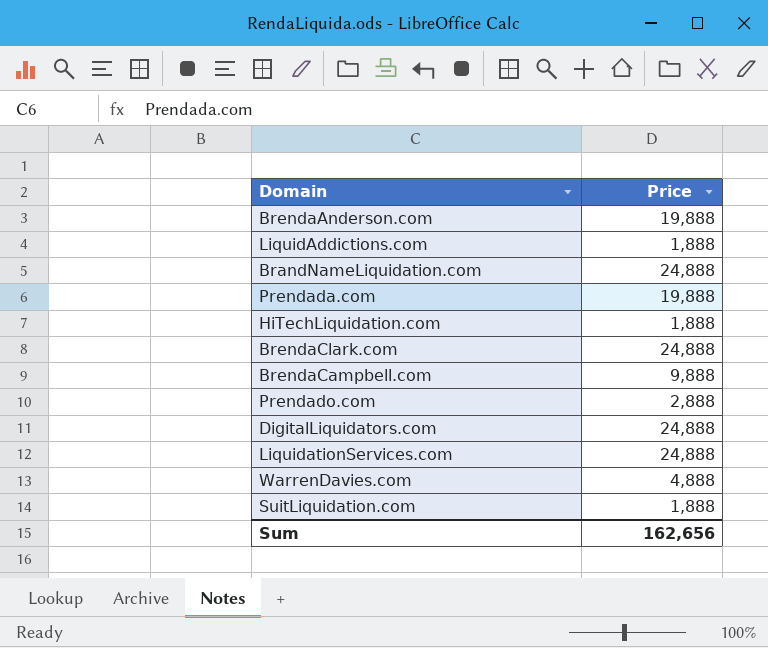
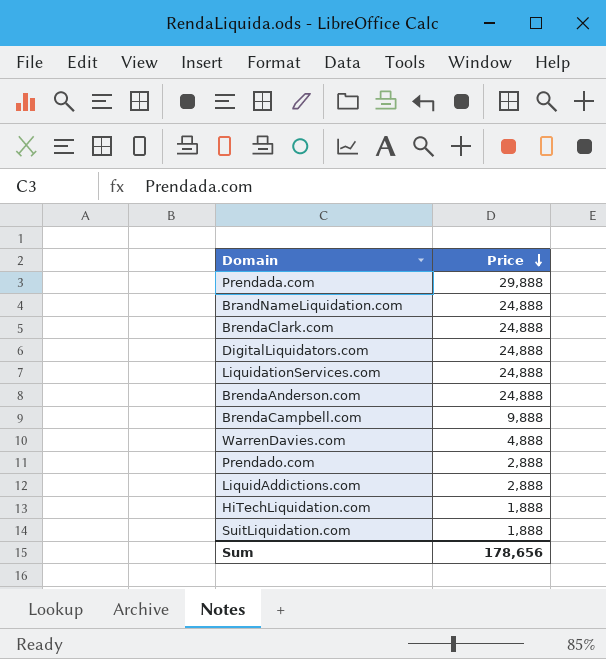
row order: none -> Price descending
Prendada.com | Price: 19,888 -> 29,888
BrendaAnderson.com | Price: 19,888 -> 24,888
LiquidAddictions.com | Price: 1,888 -> 2,888
Sum | Price: 162,656 -> 178,656

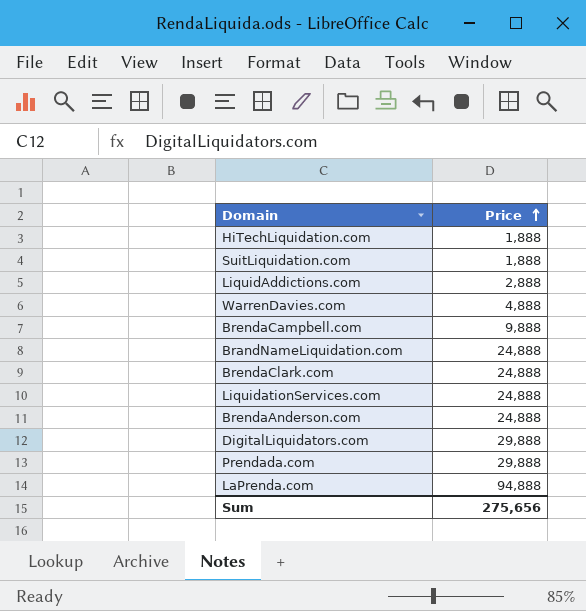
row order: Price descending -> Price ascending
row Prendado.com: 2,888 -> none
DigitalLiquidators.com | Price: 24,888 -> 29,888
row LaPrenda.com: none -> 94,888
Sum | Price: 178,656 -> 275,656

